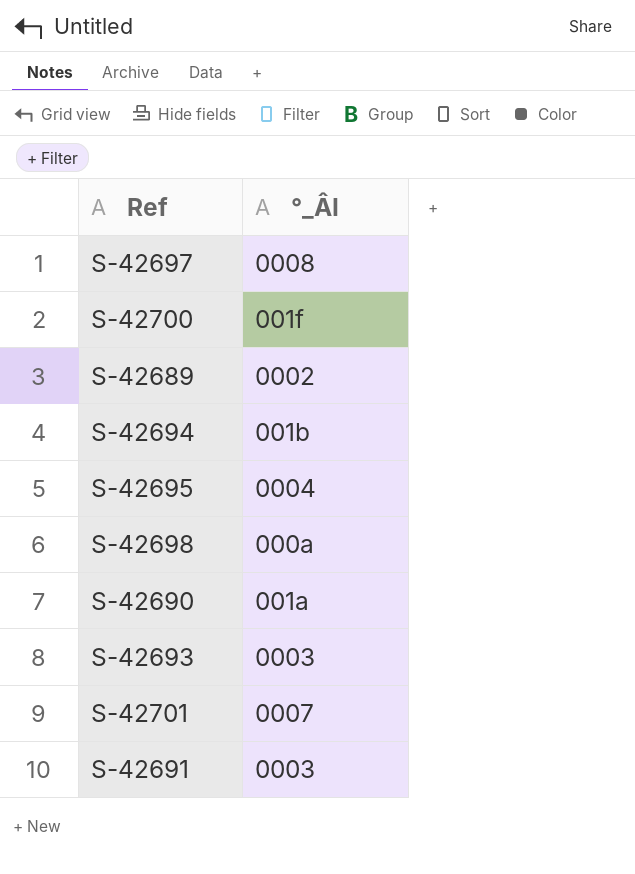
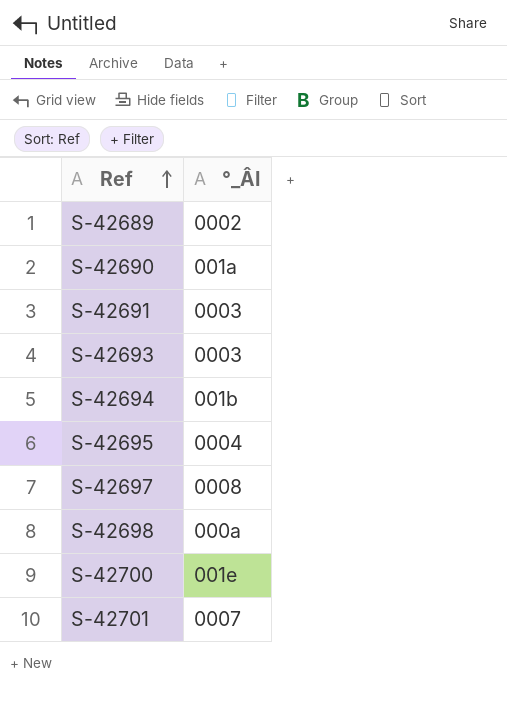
row order: none -> Ref ascending
S-42700 | °_ÂI: 001f -> 001e

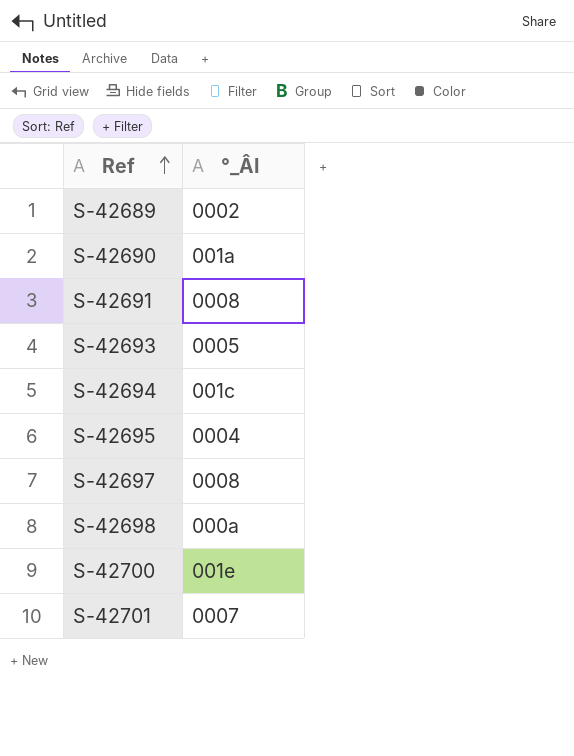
S-42691 | °_ÂI: 0003 -> 0008
S-42693 | °_ÂI: 0003 -> 0005
S-42694 | °_ÂI: 001b -> 001c

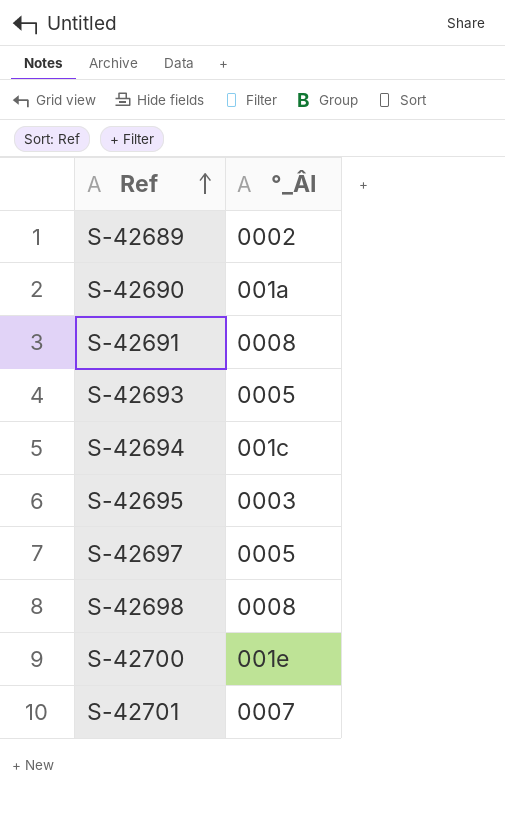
S-42695 | °_ÂI: 0004 -> 0003
S-42697 | °_ÂI: 0008 -> 0005
S-42698 | °_ÂI: 000a -> 0008

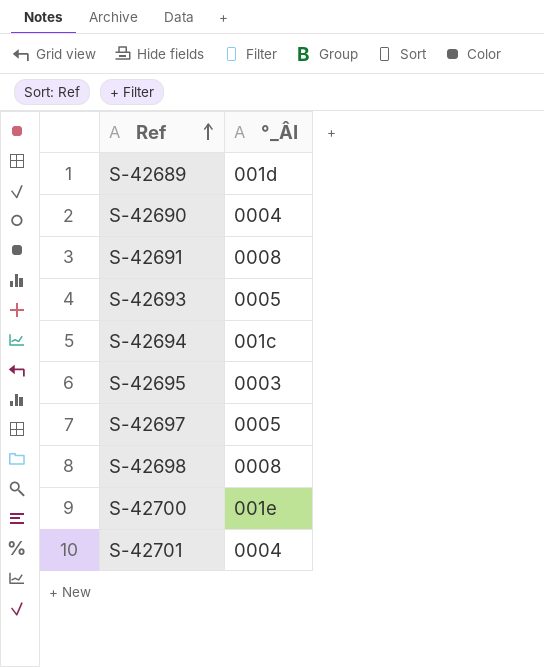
S-42689 | °_ÂI: 0002 -> 001d
S-42690 | °_ÂI: 001a -> 0004
S-42701 | °_ÂI: 0007 -> 0004

